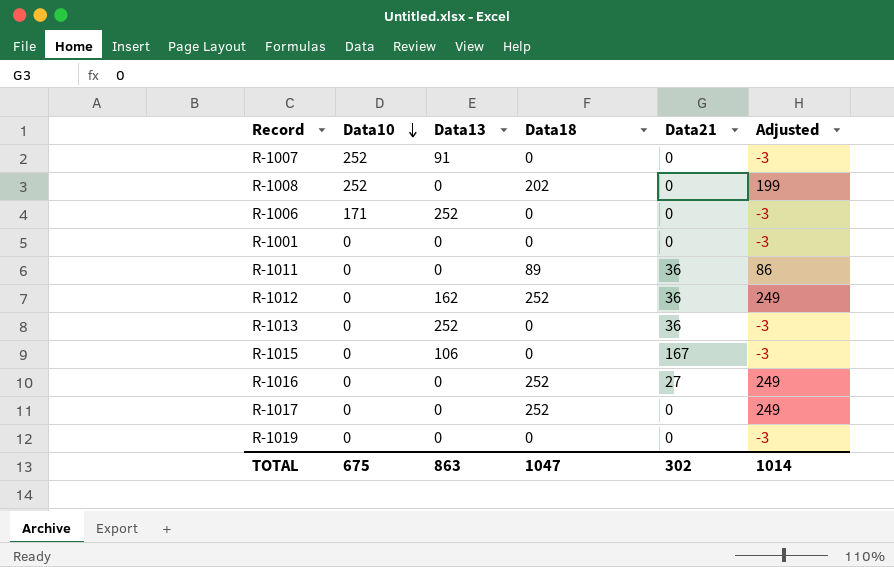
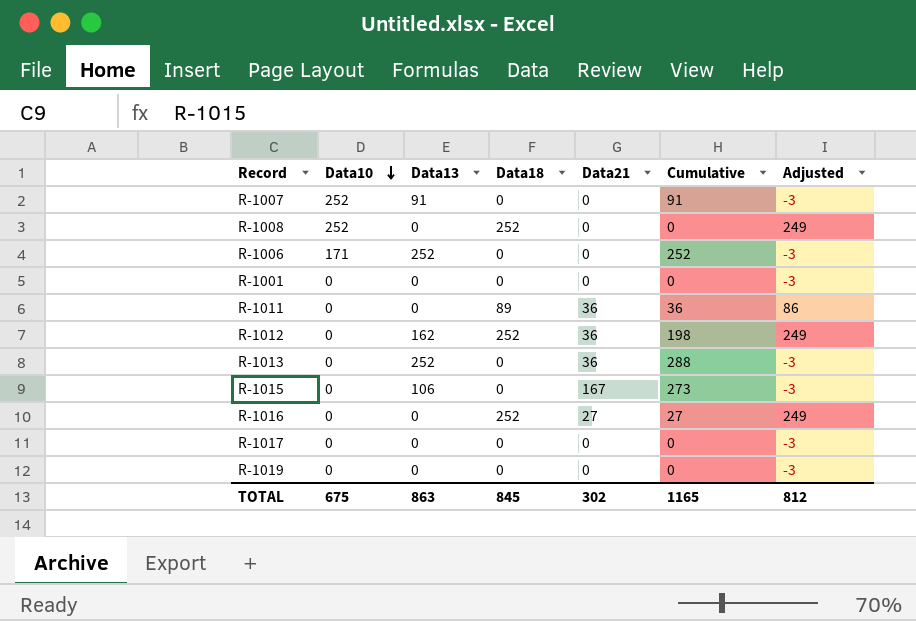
column Cumulative | formula: none -> [Data13] + [Data21]
R-1008 | Data18: 202 -> 252
R-1008 | Adjusted: 199 -> 249
R-1017 | Data18: 252 -> 0
R-1017 | Adjusted: 249 -> -3
TOTAL | Data18: 1047 -> 845
TOTAL | Adjusted: 1014 -> 812

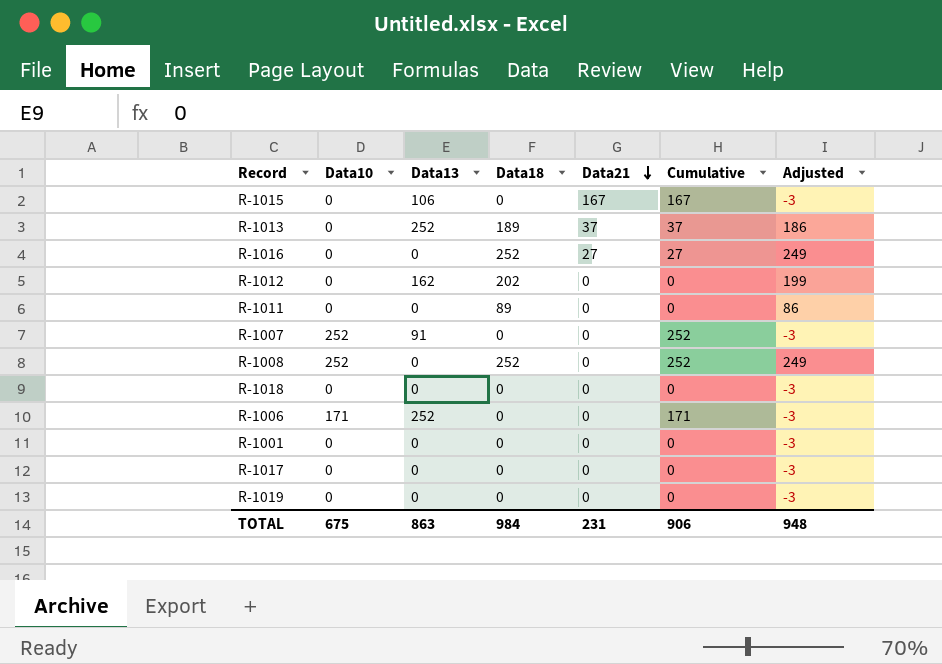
row order: Data10 descending -> Data21 descending
column Cumulative | formula: [Data13] + [Data21] -> [Data10] + [Data21]
R-1013 | Data18: 0 -> 189
R-1013 | Data21: 36 -> 37
R-1013 | Adjusted: -3 -> 186
R-1012 | Data18: 252 -> 202
R-1012 | Data21: 36 -> 0
R-1012 | Adjusted: 249 -> 199
R-1011 | Data21: 36 -> 0
row R-1018: none -> 0 | 0 | 0 | 0 | 0 | -3
TOTAL | Data18: 845 -> 984
TOTAL | Data21: 302 -> 231
TOTAL | Cumulative: 1165 -> 906
TOTAL | Adjusted: 812 -> 948

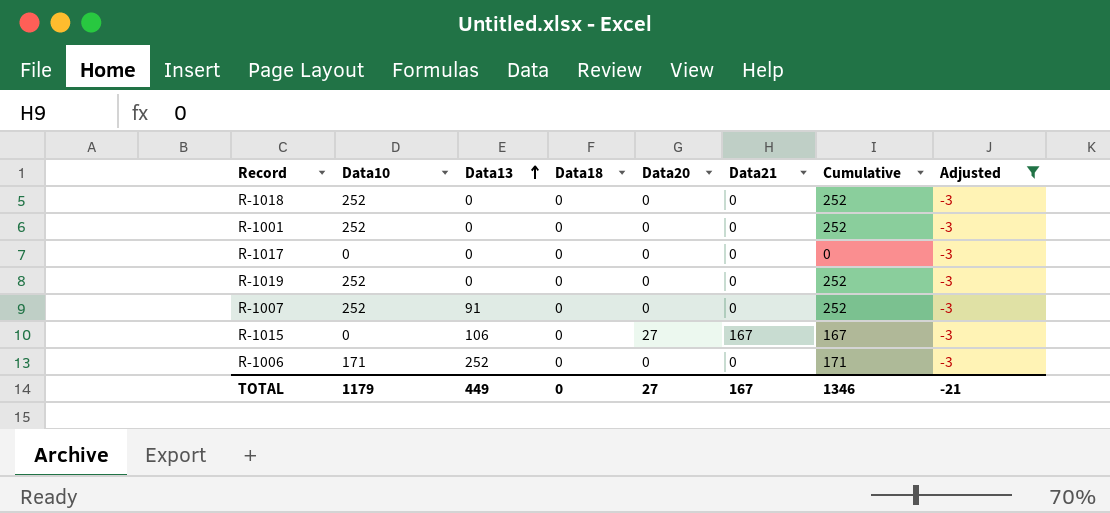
filter: none -> Adjusted = -3
row order: Data21 descending -> Data13 ascending
column Data20 | position: none -> 5
R-1018 | Data10: 0 -> 252
R-1018 | Cumulative: 0 -> 252
R-1001 | Data10: 0 -> 252
R-1001 | Cumulative: 0 -> 252
R-1019 | Data10: 0 -> 252
R-1019 | Cumulative: 0 -> 252
TOTAL | Data10: 675 -> 1179
TOTAL | Data13: 863 -> 449
TOTAL | Data18: 984 -> 0
TOTAL | Data21: 231 -> 167
TOTAL | Cumulative: 906 -> 1346
TOTAL | Adjusted: 948 -> -21

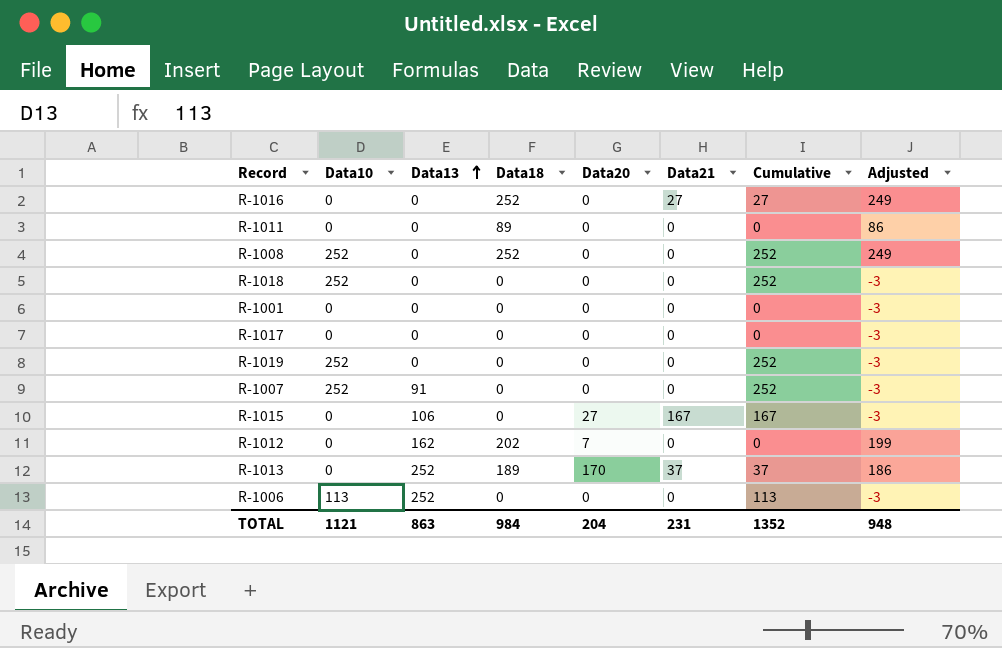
filter: Adjusted = -3 -> none
R-1001 | Data10: 252 -> 0
R-1001 | Cumulative: 252 -> 0
R-1006 | Data10: 171 -> 113
R-1006 | Cumulative: 171 -> 113
TOTAL | Data10: 1179 -> 1121
TOTAL | Data13: 449 -> 863
TOTAL | Data18: 0 -> 984
TOTAL | Data20: 27 -> 204
TOTAL | Data21: 167 -> 231
TOTAL | Cumulative: 1346 -> 1352
TOTAL | Adjusted: -21 -> 948

